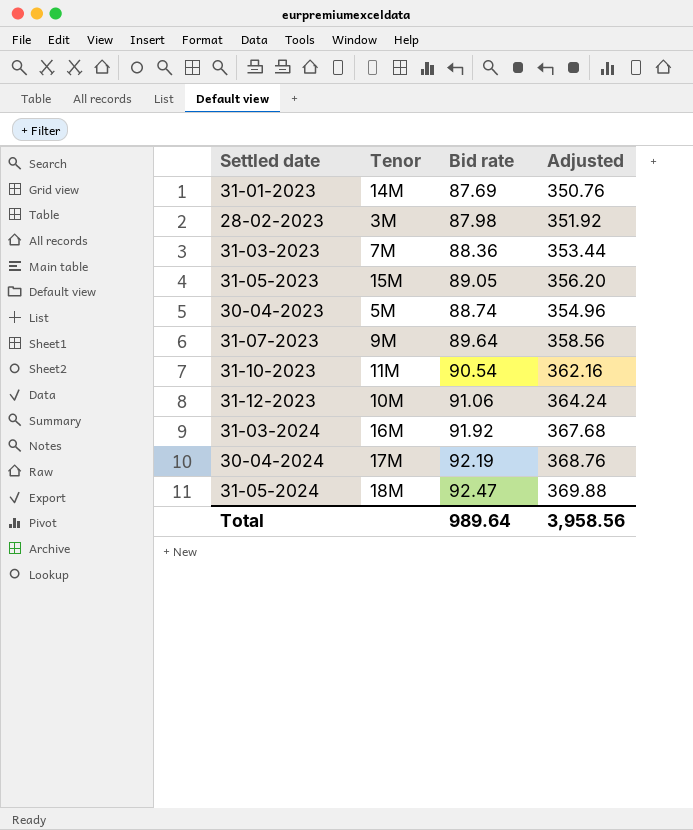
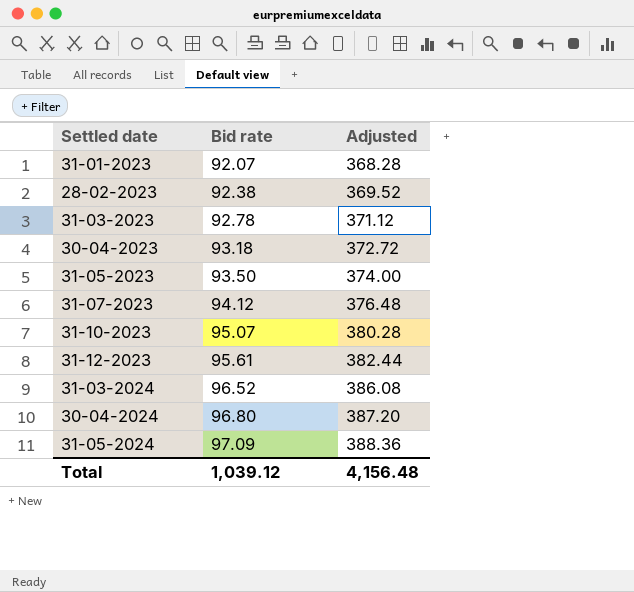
row order: none -> Settled date ascending
column Tenor | position: 2 -> none
31-01-2023 | Bid rate: 87.69 -> 92.07
31-01-2023 | Adjusted: 350.76 -> 368.28
28-02-2023 | Bid rate: 87.98 -> 92.38
28-02-2023 | Adjusted: 351.92 -> 369.52
31-03-2023 | Bid rate: 88.36 -> 92.78
31-03-2023 | Adjusted: 353.44 -> 371.12
30-04-2023 | Bid rate: 88.74 -> 93.18
30-04-2023 | Adjusted: 354.96 -> 372.72
31-05-2023 | Bid rate: 89.05 -> 93.50
31-05-2023 | Adjusted: 356.20 -> 374.00
31-07-2023 | Bid rate: 89.64 -> 94.12
31-07-2023 | Adjusted: 358.56 -> 376.48
31-10-2023 | Bid rate: 90.54 -> 95.07
31-10-2023 | Adjusted: 362.16 -> 380.28
31-12-2023 | Bid rate: 91.06 -> 95.61
31-12-2023 | Adjusted: 364.24 -> 382.44
31-03-2024 | Bid rate: 91.92 -> 96.52
31-03-2024 | Adjusted: 367.68 -> 386.08
30-04-2024 | Bid rate: 92.19 -> 96.80
30-04-2024 | Adjusted: 368.76 -> 387.20
31-05-2024 | Bid rate: 92.47 -> 97.09
31-05-2024 | Adjusted: 369.88 -> 388.36
Total | Bid rate: 989.64 -> 1,039.12
Total | Adjusted: 3,958.56 -> 4,156.48

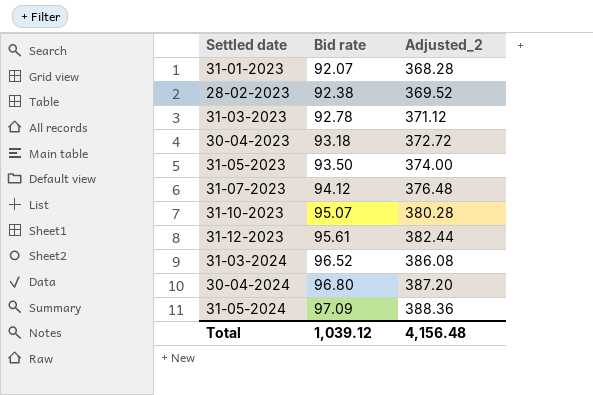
column name: Adjusted -> Adjusted_2

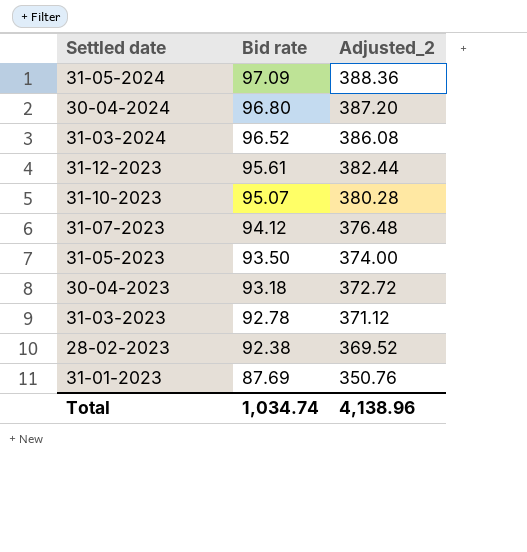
row order: Settled date ascending -> Settled date descending
31-01-2023 | Bid rate: 92.07 -> 87.69
31-01-2023 | Adjusted_2: 368.28 -> 350.76
Total | Bid rate: 1,039.12 -> 1,034.74
Total | Adjusted_2: 4,156.48 -> 4,138.96

